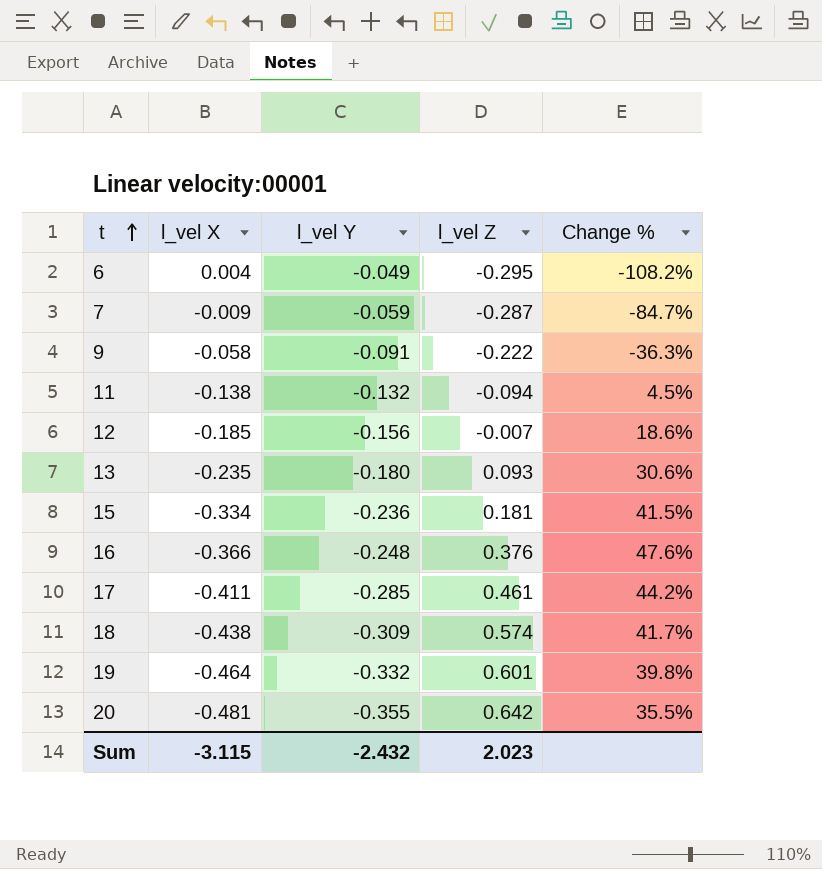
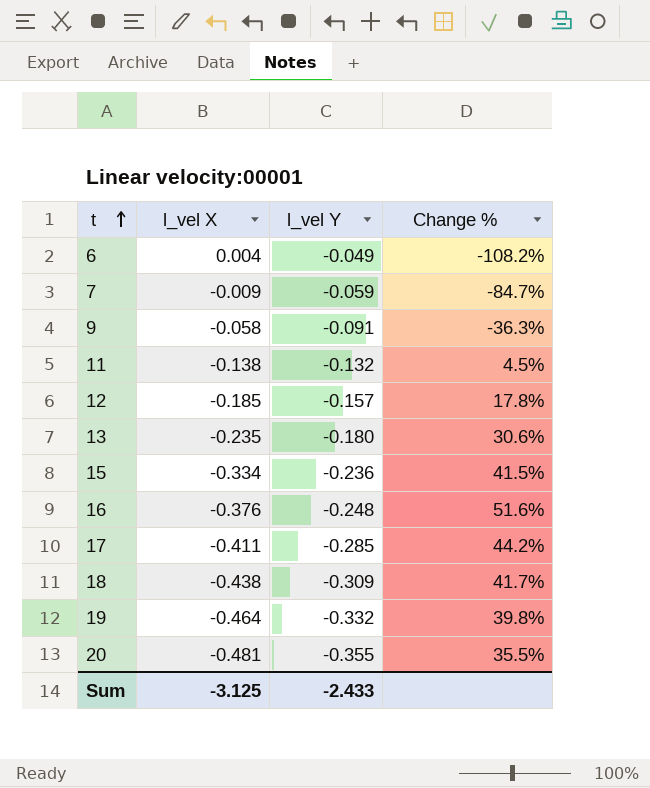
column l_vel Z | position: 4 -> none
12 | l_vel Y: -0.156 -> -0.157
12 | Change %: 18.6% -> 17.8%
16 | l_vel X: -0.366 -> -0.376
16 | Change %: 47.6% -> 51.6%
Sum | l_vel X: -3.115 -> -3.125
Sum | l_vel Y: -2.432 -> -2.433

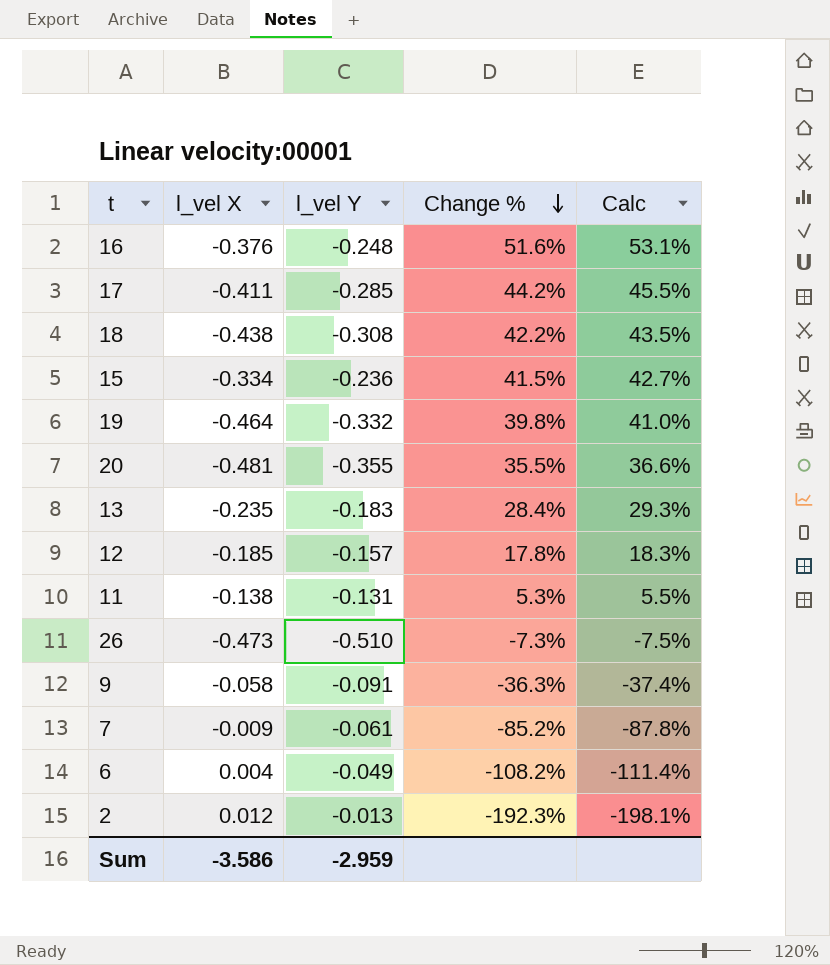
row order: t ascending -> Change % descending
column Calc | formula: none -> [Change %] * 1.03
18 | l_vel Y: -0.309 -> -0.308
18 | Change %: 41.7% -> 42.2%
13 | l_vel Y: -0.180 -> -0.183
13 | Change %: 30.6% -> 28.4%
11 | l_vel Y: -0.132 -> -0.131
11 | Change %: 4.5% -> 5.3%
row 26: none -> -0.473 | -0.510 | -7.3% | -7.5%
7 | l_vel Y: -0.059 -> -0.061
7 | Change %: -84.7% -> -85.2%
row 2: none -> 0.012 | -0.013 | -192.3% | -198.1%
Sum | l_vel X: -3.125 -> -3.586
Sum | l_vel Y: -2.433 -> -2.959

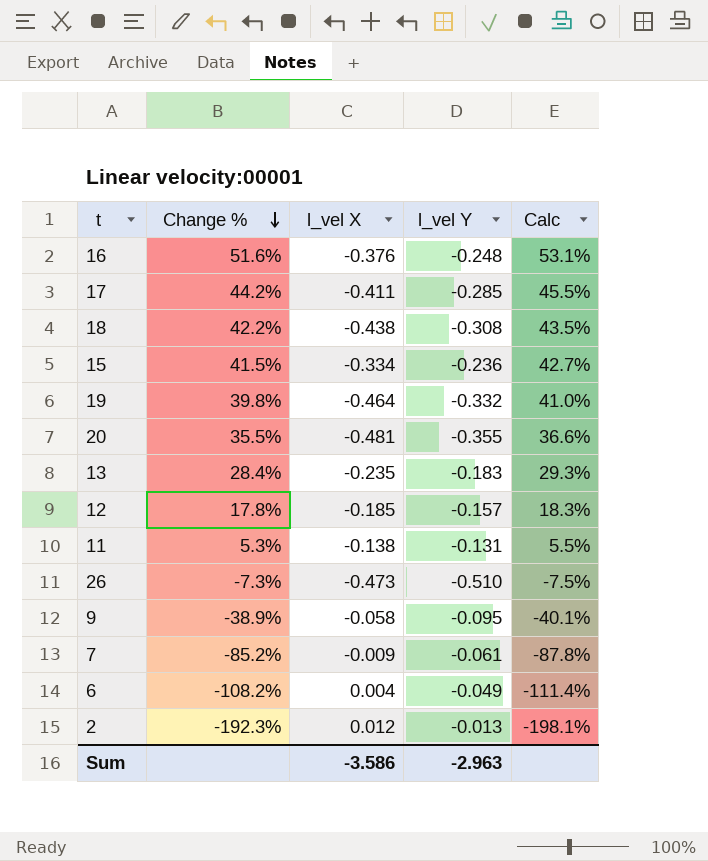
column Change % | position: 4 -> 2
9 | Change %: -36.3% -> -38.9%
9 | l_vel Y: -0.091 -> -0.095
9 | Calc: -37.4% -> -40.1%
Sum | l_vel Y: -2.959 -> -2.963

